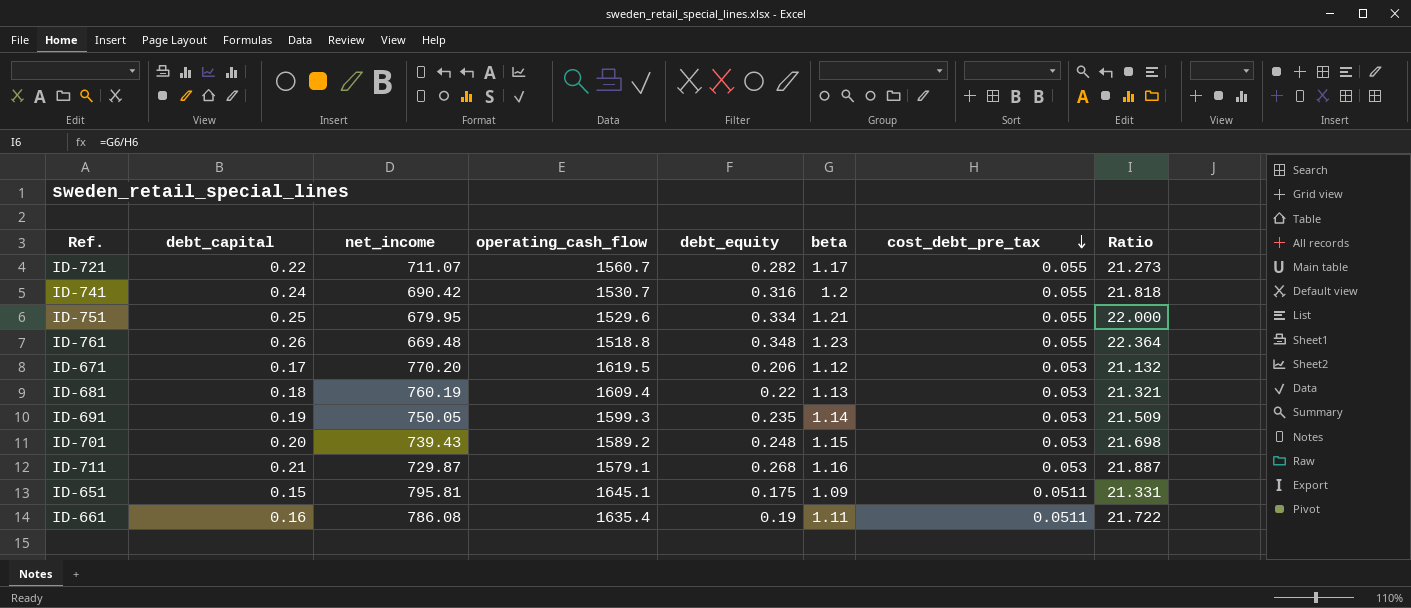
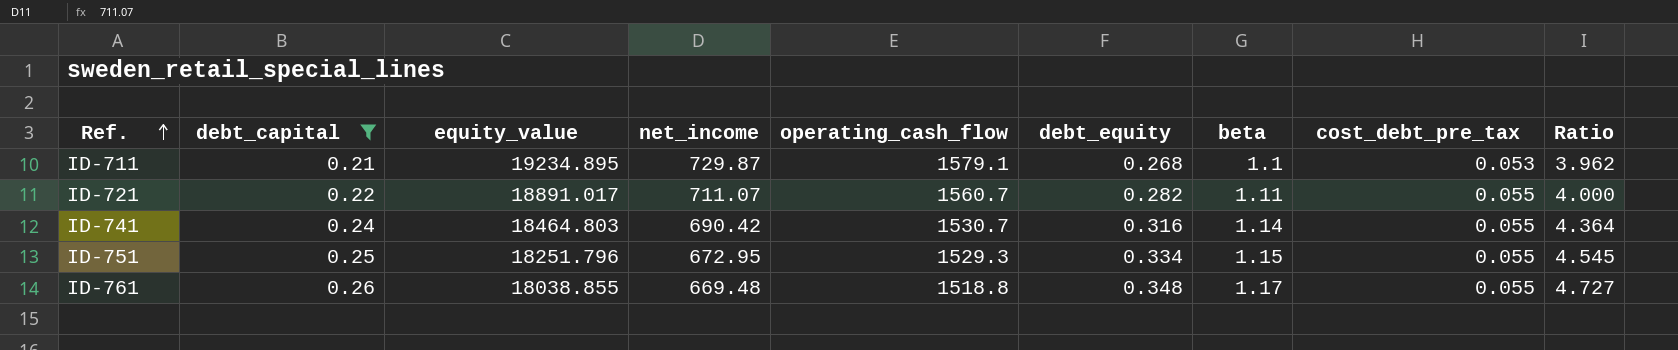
filter: none -> debt_capital >= 0.21
row order: cost_debt_pre_tax descending -> Ref. ascending
column equity_value | position: none -> 3
column Ratio | formula: [beta] / [cost_debt_pre_tax] -> [debt_capital] / [cost_debt_pre_tax]
ID-711 | beta: 1.16 -> 1.1
ID-721 | beta: 1.17 -> 1.11
ID-741 | beta: 1.2 -> 1.14
ID-751 | net_income: 679.95 -> 672.95
ID-751 | operating_cash_flow: 1529.6 -> 1529.3
ID-751 | beta: 1.21 -> 1.15
ID-761 | beta: 1.23 -> 1.17

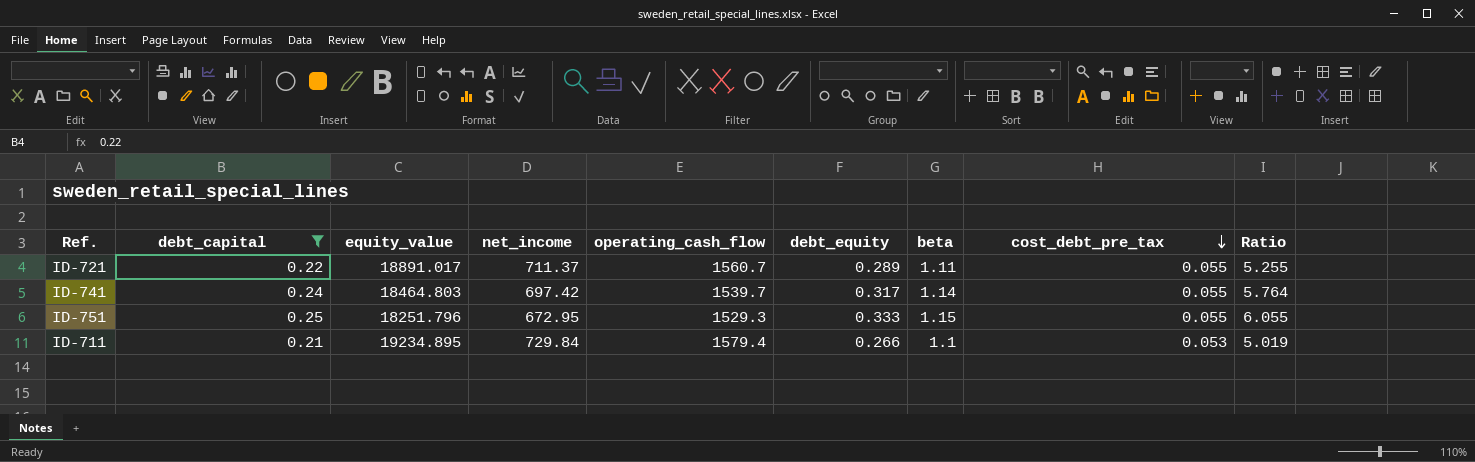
row order: Ref. ascending -> cost_debt_pre_tax descending
column Ratio | formula: [debt_capital] / [cost_debt_pre_tax] -> [debt_equity] / [cost_debt_pre_tax]
row ID-761: 0.26 | 18038.855 | 669.48 | 1518.8 | 0.348 | 1.17 | 0.055 | 4.727 -> none
ID-721 | net_income: 711.07 -> 711.37
ID-721 | debt_equity: 0.282 -> 0.289
ID-741 | net_income: 690.42 -> 697.42
ID-741 | operating_cash_flow: 1530.7 -> 1539.7
ID-741 | debt_equity: 0.316 -> 0.317
ID-751 | debt_equity: 0.334 -> 0.333
ID-711 | net_income: 729.87 -> 729.84
ID-711 | operating_cash_flow: 1579.1 -> 1579.4
ID-711 | debt_equity: 0.268 -> 0.266

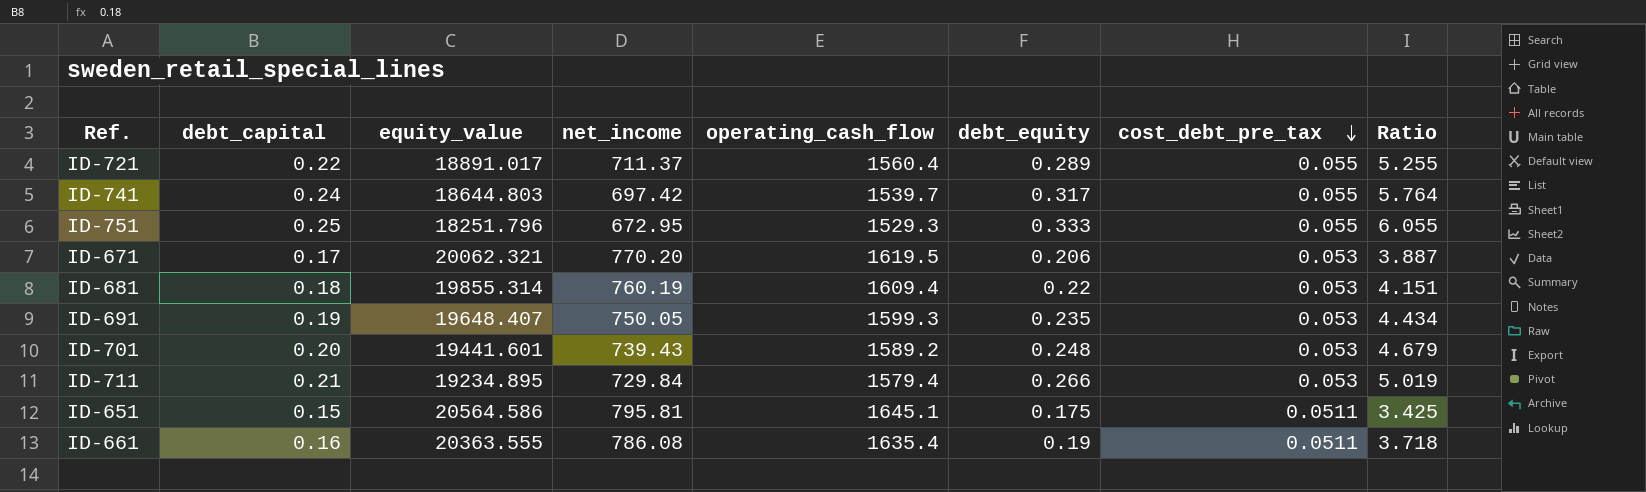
filter: debt_capital >= 0.21 -> none
column beta | position: 7 -> none
ID-721 | operating_cash_flow: 1560.7 -> 1560.4
ID-741 | equity_value: 18464.803 -> 18644.803

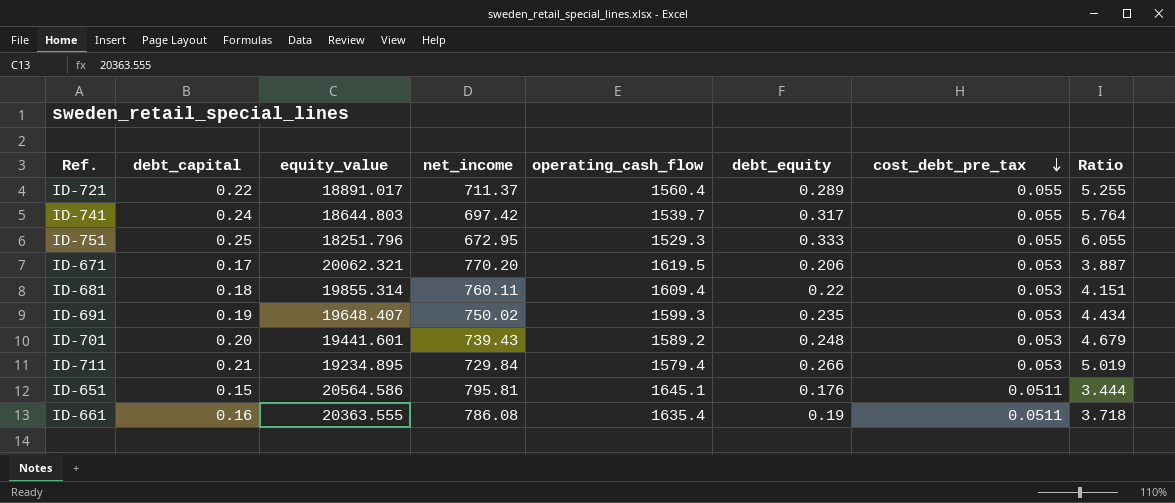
ID-681 | net_income: 760.19 -> 760.11
ID-691 | net_income: 750.05 -> 750.02
ID-651 | debt_equity: 0.175 -> 0.176
ID-651 | Ratio: 3.425 -> 3.444

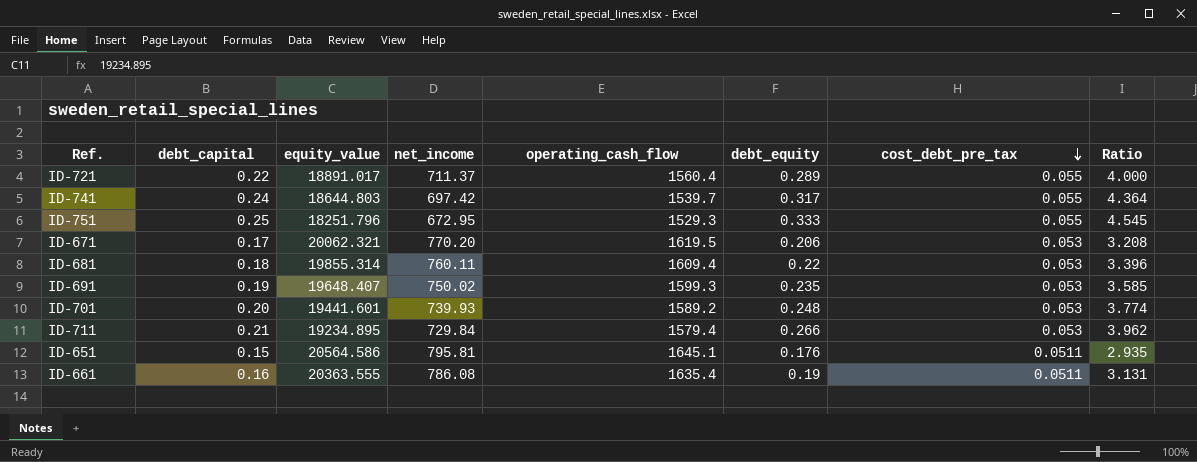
column Ratio | formula: [debt_equity] / [cost_debt_pre_tax] -> [debt_capital] / [cost_debt_pre_tax]
ID-701 | net_income: 739.43 -> 739.93

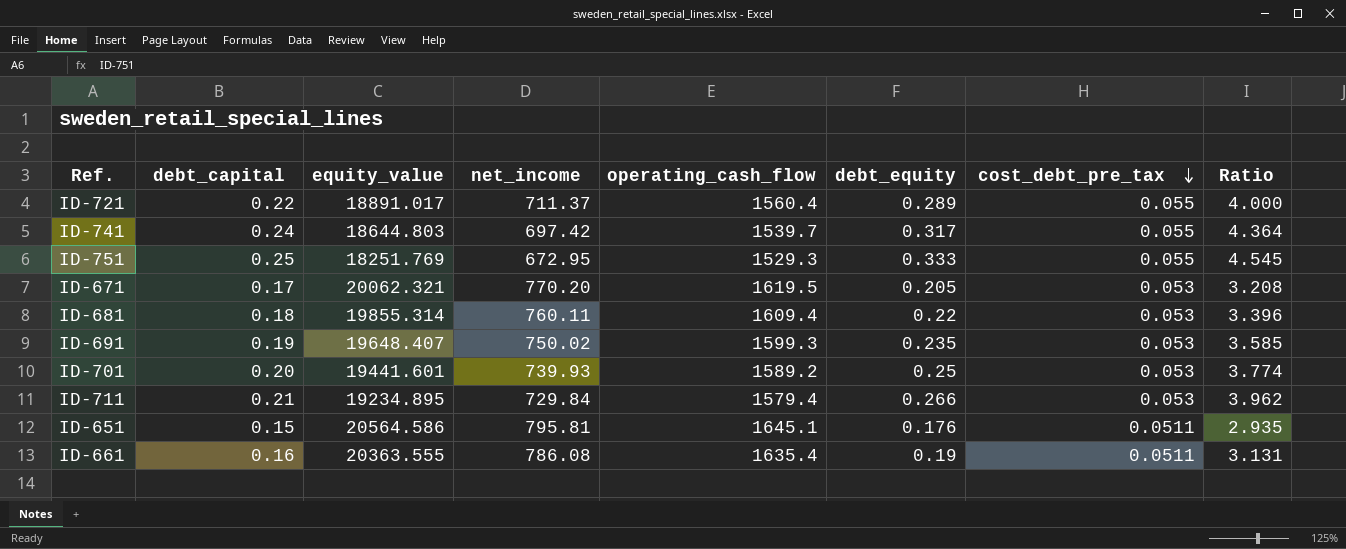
ID-751 | equity_value: 18251.796 -> 18251.769
ID-671 | debt_equity: 0.206 -> 0.205
ID-701 | debt_equity: 0.248 -> 0.25

